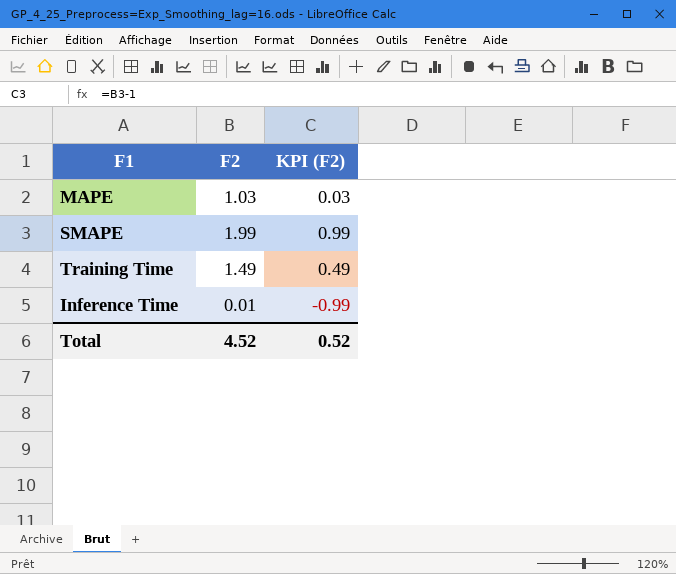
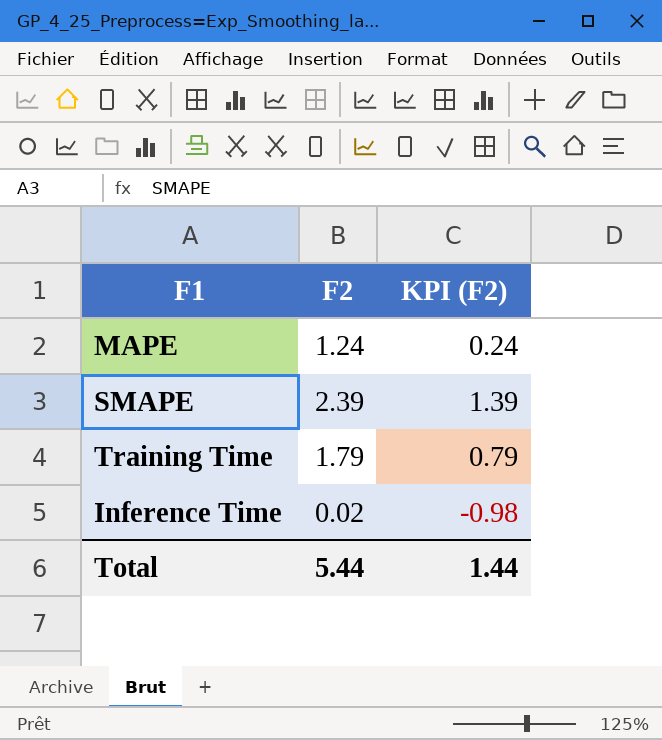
MAPE | F2: 1.03 -> 1.24
MAPE | KPI (F2): 0.03 -> 0.24
SMAPE | F2: 1.99 -> 2.39
SMAPE | KPI (F2): 0.99 -> 1.39
Training Time | F2: 1.49 -> 1.79
Training Time | KPI (F2): 0.49 -> 0.79
Inference Time | F2: 0.01 -> 0.02
Inference Time | KPI (F2): -0.99 -> -0.98
Total | F2: 4.52 -> 5.44
Total | KPI (F2): 0.52 -> 1.44

